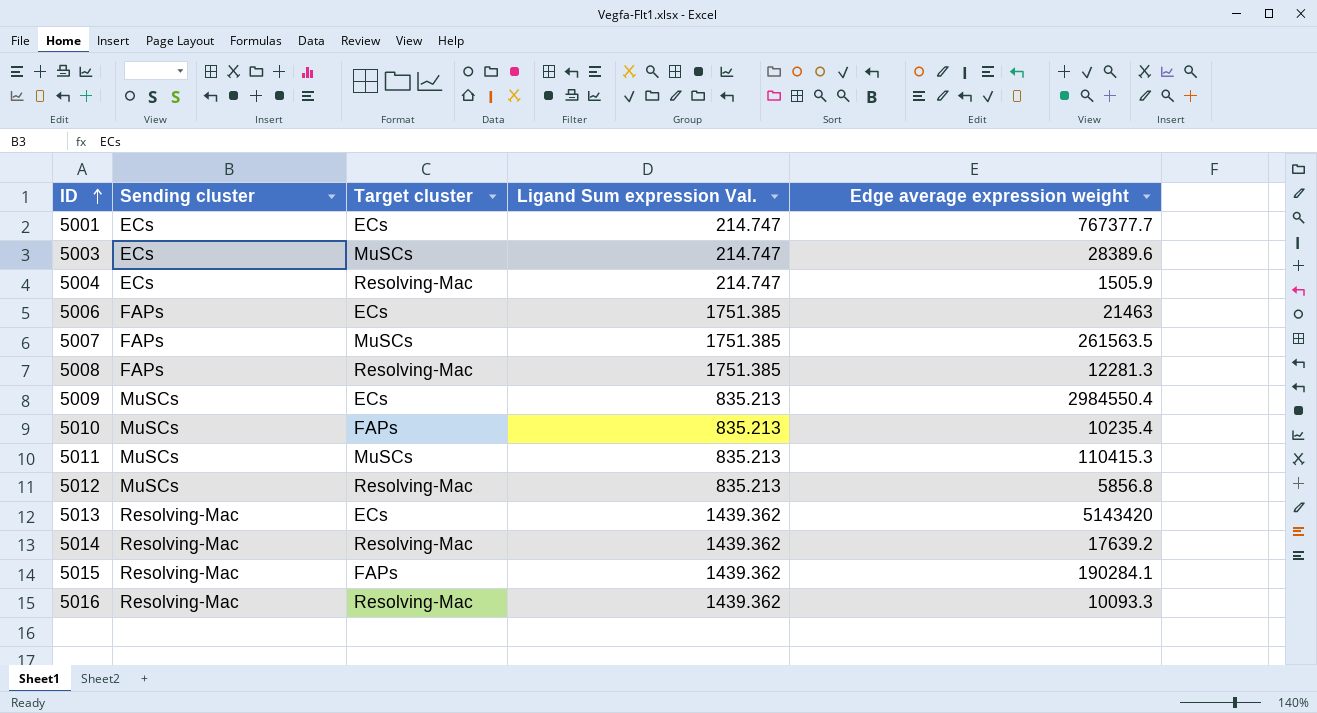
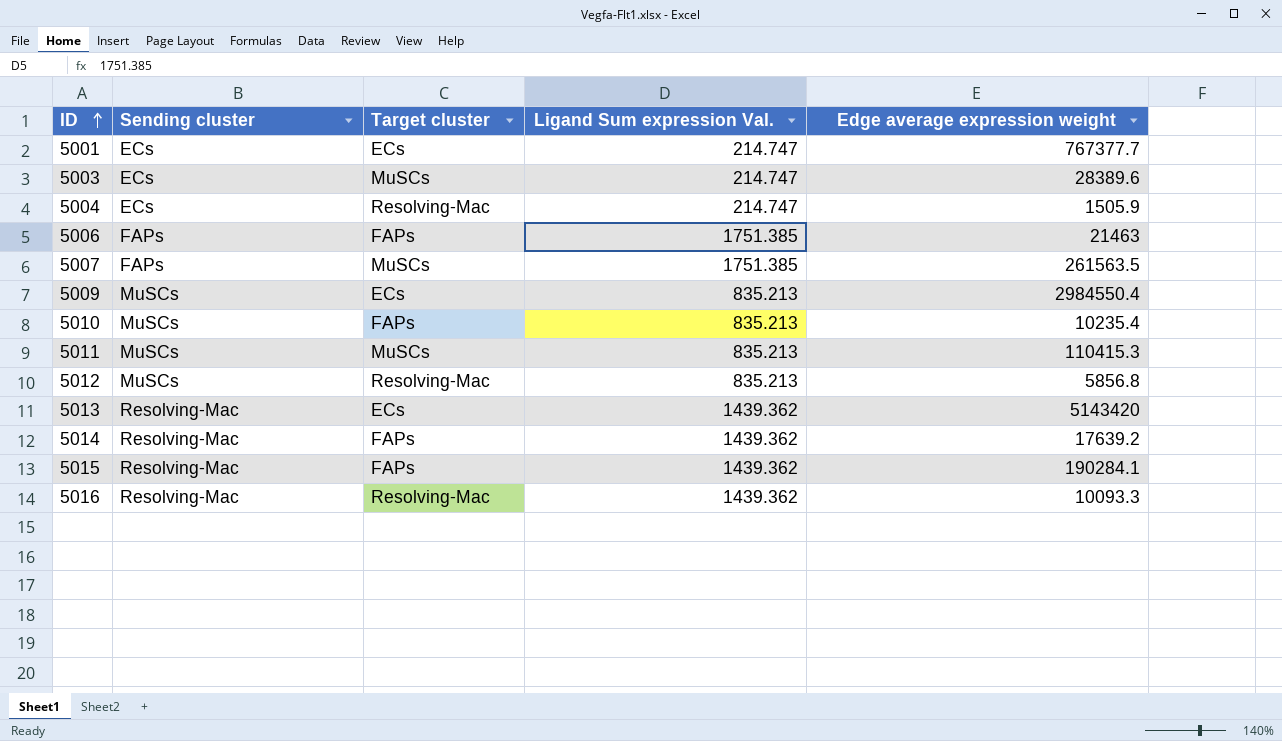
row 5008: FAPs | Resolving-Mac | 1751.385 | 12281.3 -> none
5006 | Target cluster: ECs -> FAPs
5014 | Target cluster: Resolving-Mac -> FAPs

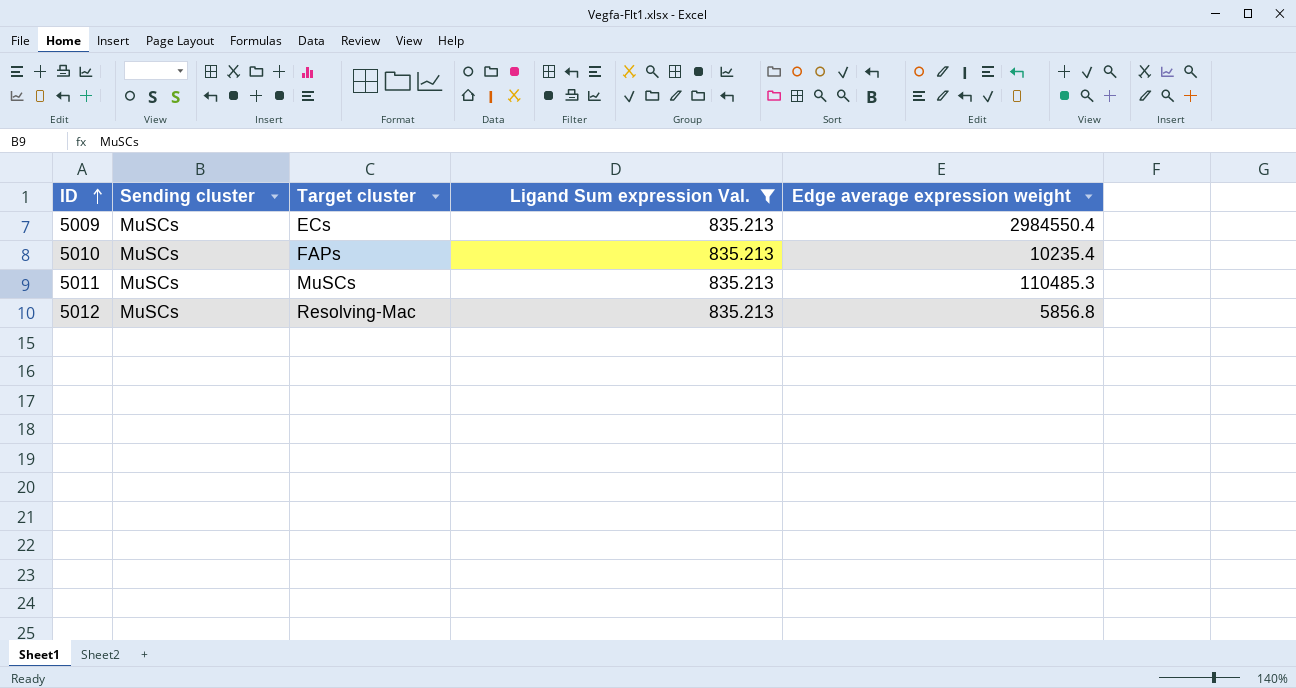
filter: none -> Ligand Sum expression Val. = 835.213
5011 | Edge average expression weight: 110415.3 -> 110485.3

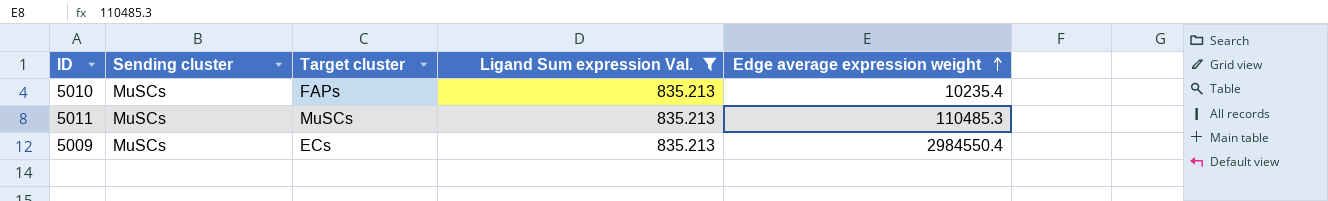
row order: ID ascending -> Edge average expression weight ascending
row 5012: MuSCs | Resolving-Mac | 835.213 | 5856.8 -> none

